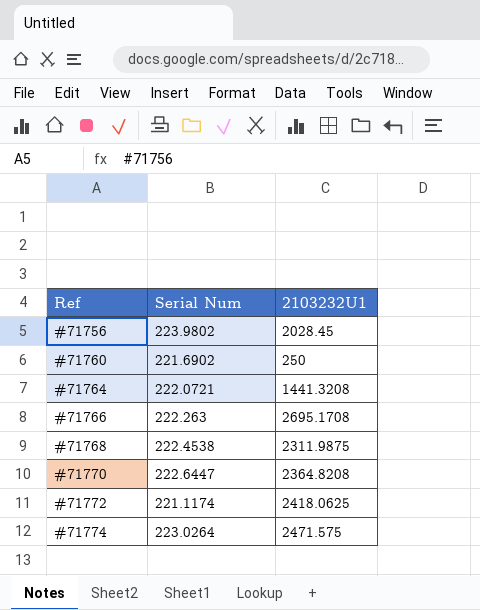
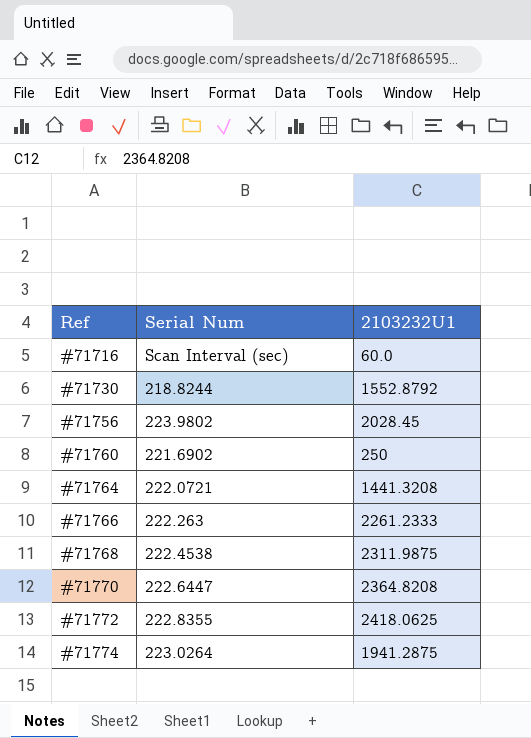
row #71716: none -> Scan Interval (sec) | 60.0
row #71730: none -> 218.8244 | 1552.8792
#71766 | 2103232U1: 2695.1708 -> 2261.2333
#71772 | Serial Num: 221.1174 -> 222.8355
#71774 | 2103232U1: 2471.575 -> 1941.2875

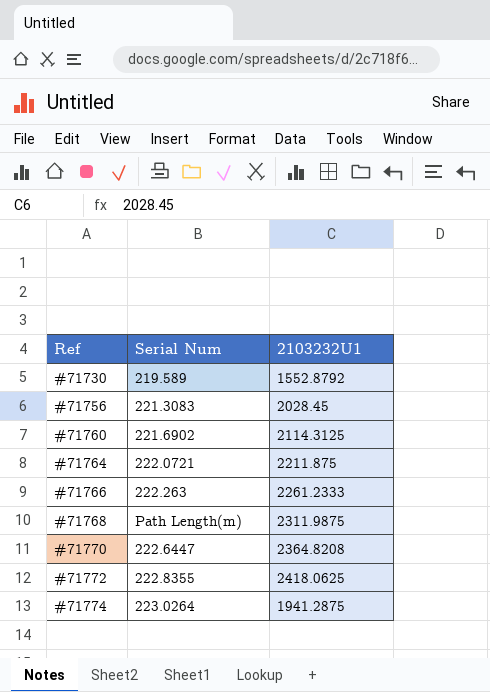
row #71716: Scan Interval (sec) | 60.0 -> none
#71730 | Serial Num: 218.8244 -> 219.589
#71756 | Serial Num: 223.9802 -> 221.3083
#71760 | 2103232U1: 250 -> 2114.3125
#71764 | 2103232U1: 1441.3208 -> 2211.875
#71768 | Serial Num: 222.4538 -> Path Length(m)

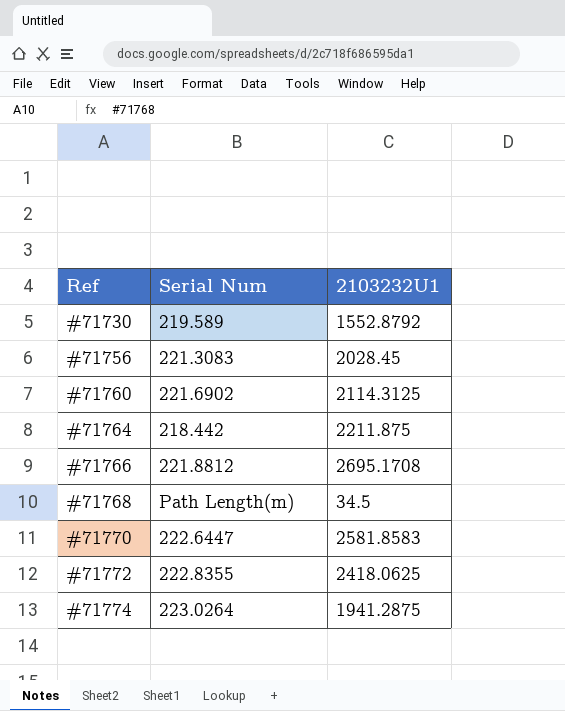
#71764 | Serial Num: 222.0721 -> 218.442
#71766 | Serial Num: 222.263 -> 221.8812
#71766 | 2103232U1: 2261.2333 -> 2695.1708
#71768 | 2103232U1: 2311.9875 -> 34.5
#71770 | 2103232U1: 2364.8208 -> 2581.8583

